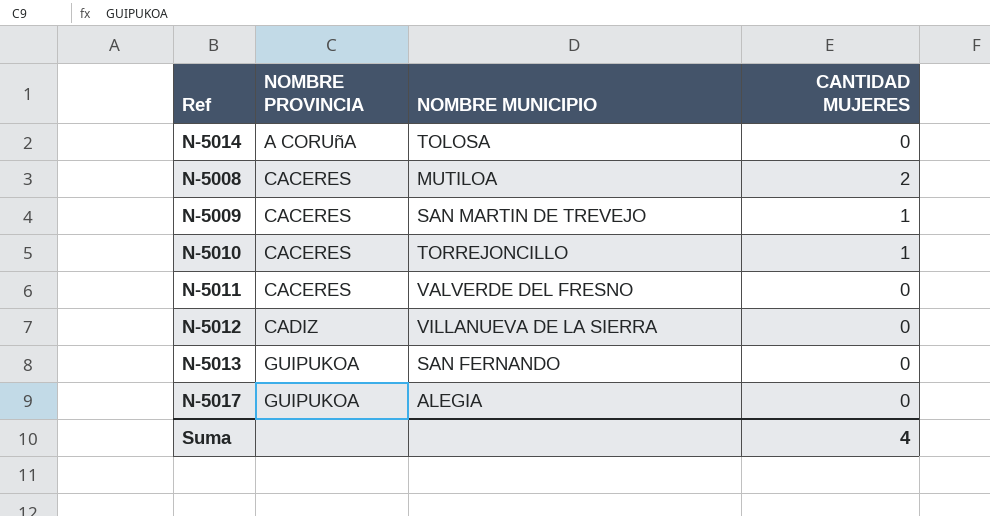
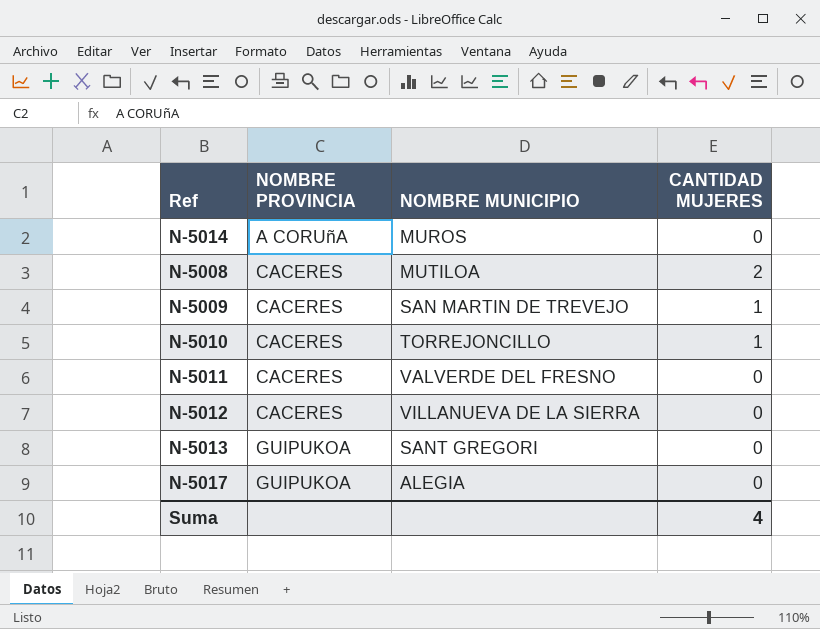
N-5014 | NOMBRE MUNICIPIO: TOLOSA -> MUROS
N-5012 | NOMBRE PROVINCIA: CADIZ -> CACERES
N-5013 | NOMBRE MUNICIPIO: SAN FERNANDO -> SANT GREGORI

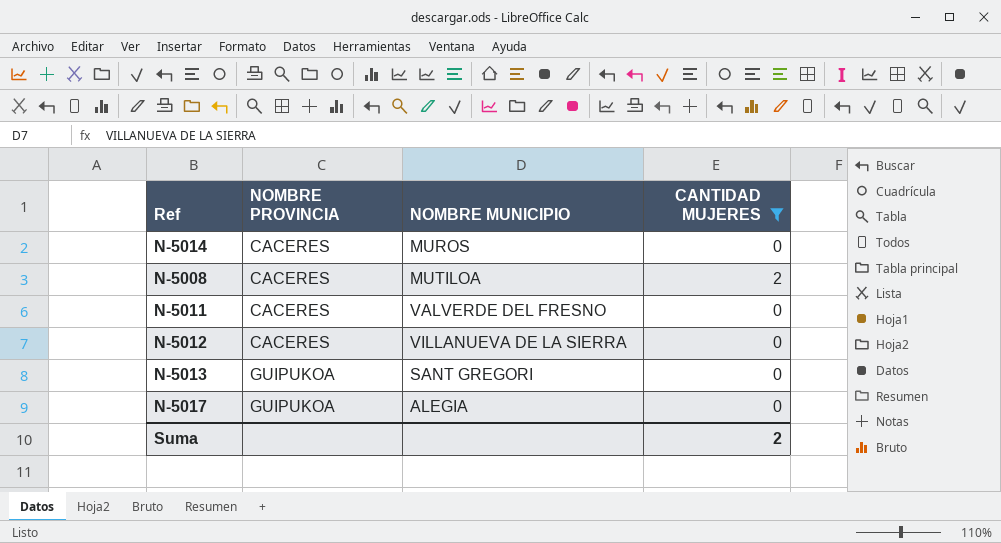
filter: none -> CANTIDAD MUJERES != 1
N-5014 | NOMBRE PROVINCIA: A CORUñA -> CACERES
Suma | CANTIDAD MUJERES: 4 -> 2

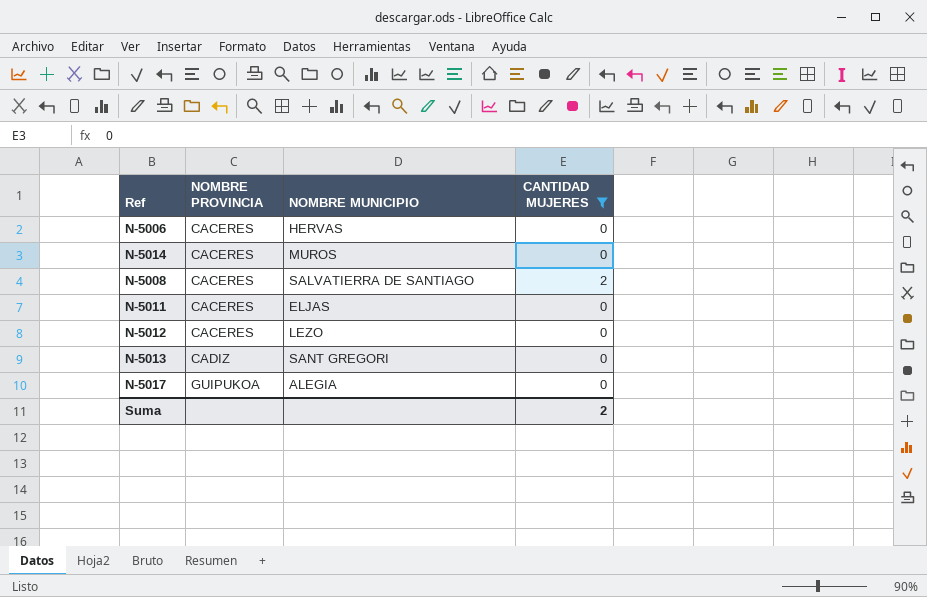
row N-5006: none -> CACERES | HERVAS | 0
N-5008 | NOMBRE MUNICIPIO: MUTILOA -> SALVATIERRA DE SANTIAGO
N-5011 | NOMBRE MUNICIPIO: VALVERDE DEL FRESNO -> ELJAS
N-5012 | NOMBRE MUNICIPIO: VILLANUEVA DE LA SIERRA -> LEZO
N-5013 | NOMBRE PROVINCIA: GUIPUKOA -> CADIZ

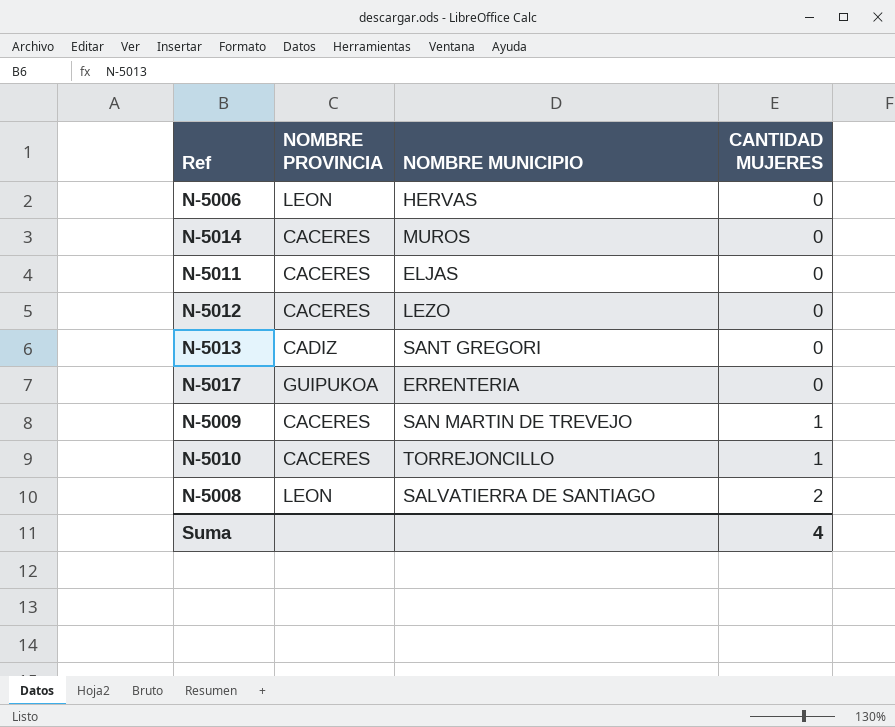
filter: CANTIDAD MUJERES != 1 -> none
row order: NOMBRE PROVINCIA ascending -> CANTIDAD MUJERES ascending
N-5006 | NOMBRE PROVINCIA: CACERES -> LEON
N-5017 | NOMBRE MUNICIPIO: ALEGIA -> ERRENTERIA
N-5008 | NOMBRE PROVINCIA: CACERES -> LEON
Suma | CANTIDAD MUJERES: 2 -> 4

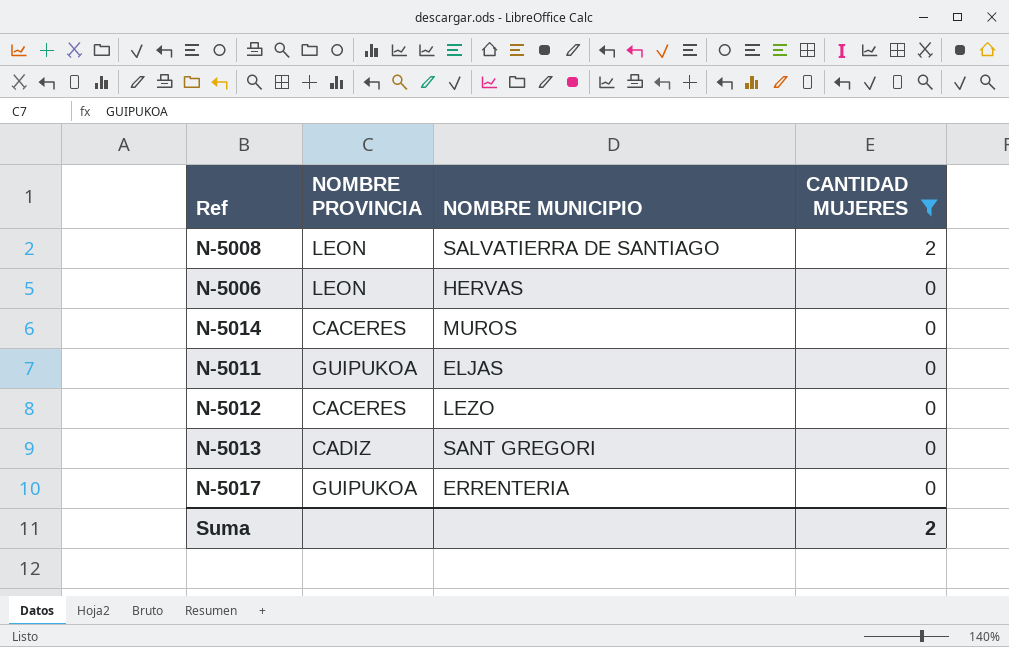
filter: none -> CANTIDAD MUJERES != 1
row order: CANTIDAD MUJERES ascending -> CANTIDAD MUJERES descending
N-5011 | NOMBRE PROVINCIA: CACERES -> GUIPUKOA
Suma | CANTIDAD MUJERES: 4 -> 2

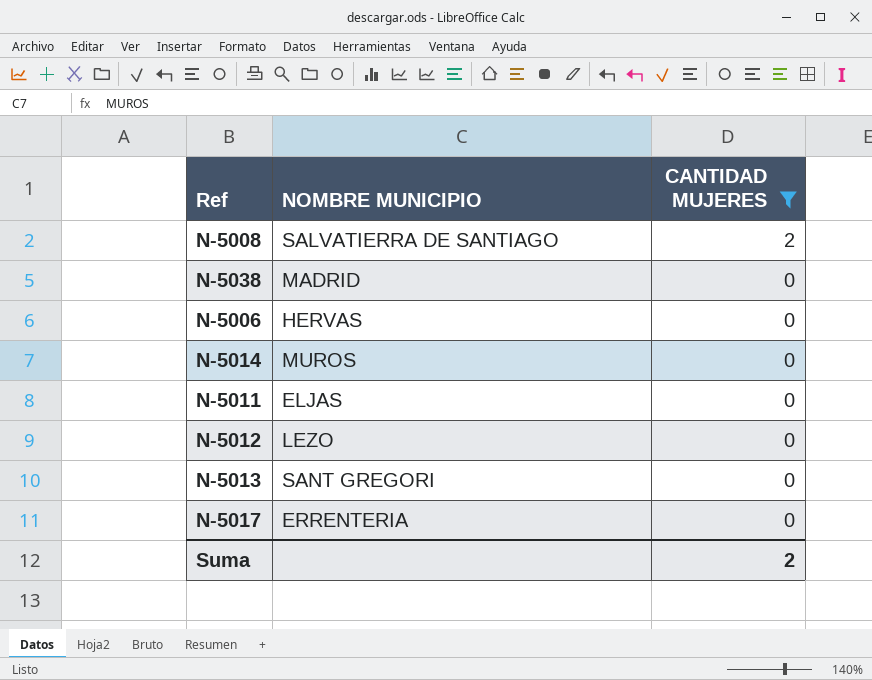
column NOMBRE PROVINCIA | position: 2 -> none
row N-5038: none -> MADRID | 0

